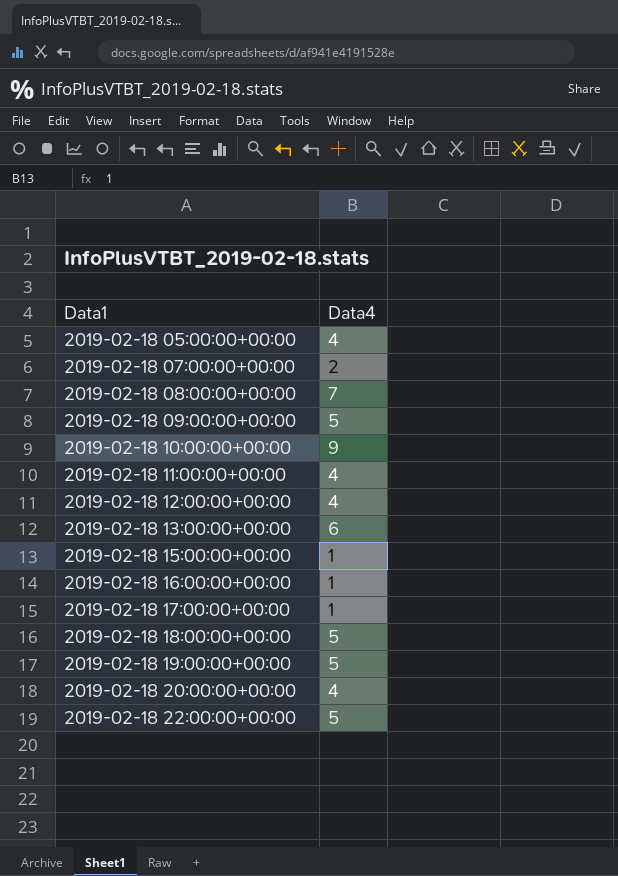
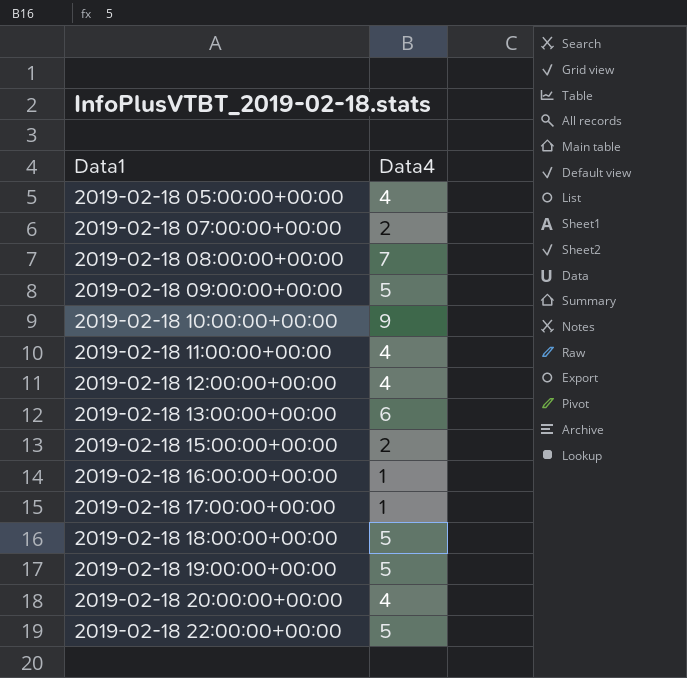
2019-02-18 15:00:00+00:00 | Data4: 1 -> 2

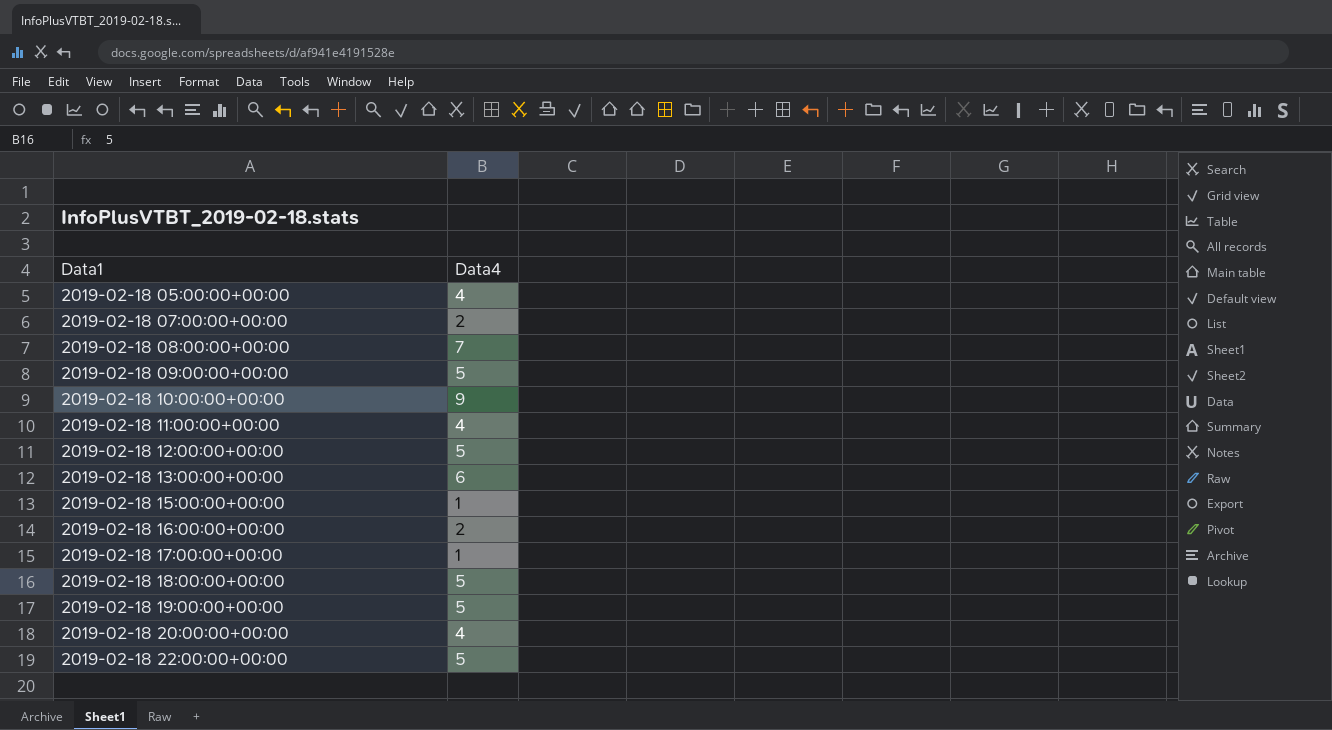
2019-02-18 12:00:00+00:00 | Data4: 4 -> 5
2019-02-18 15:00:00+00:00 | Data4: 2 -> 1
2019-02-18 16:00:00+00:00 | Data4: 1 -> 2

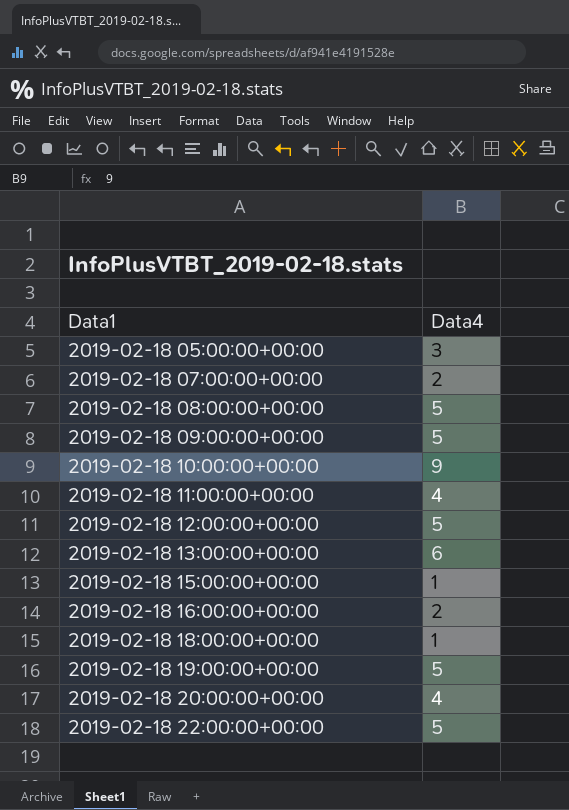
row 2019-02-18 17:00:00+00:00: 1 -> none
2019-02-18 05:00:00+00:00 | Data4: 4 -> 3
2019-02-18 08:00:00+00:00 | Data4: 7 -> 5
2019-02-18 18:00:00+00:00 | Data4: 5 -> 1

